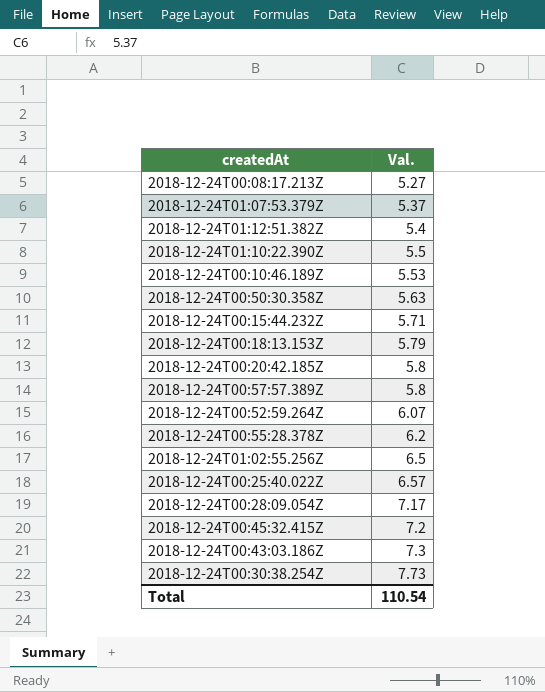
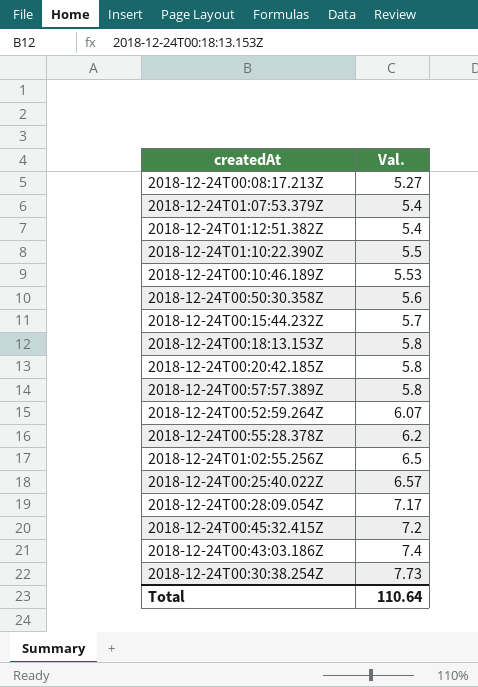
2018-12-24T01:07:53.379Z | Val.: 5.37 -> 5.4
2018-12-24T00:50:30.358Z | Val.: 5.63 -> 5.6
2018-12-24T00:15:44.232Z | Val.: 5.71 -> 5.7
2018-12-24T00:18:13.153Z | Val.: 5.79 -> 5.8
2018-12-24T00:43:03.186Z | Val.: 7.3 -> 7.4
Total | Val.: 110.54 -> 110.64

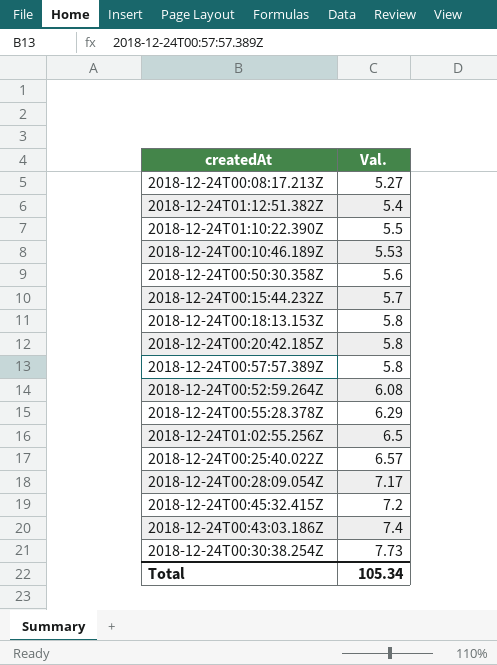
row 2018-12-24T01:07:53.379Z: 5.4 -> none
2018-12-24T00:52:59.264Z | Val.: 6.07 -> 6.08
2018-12-24T00:55:28.378Z | Val.: 6.2 -> 6.29
Total | Val.: 110.64 -> 105.34

